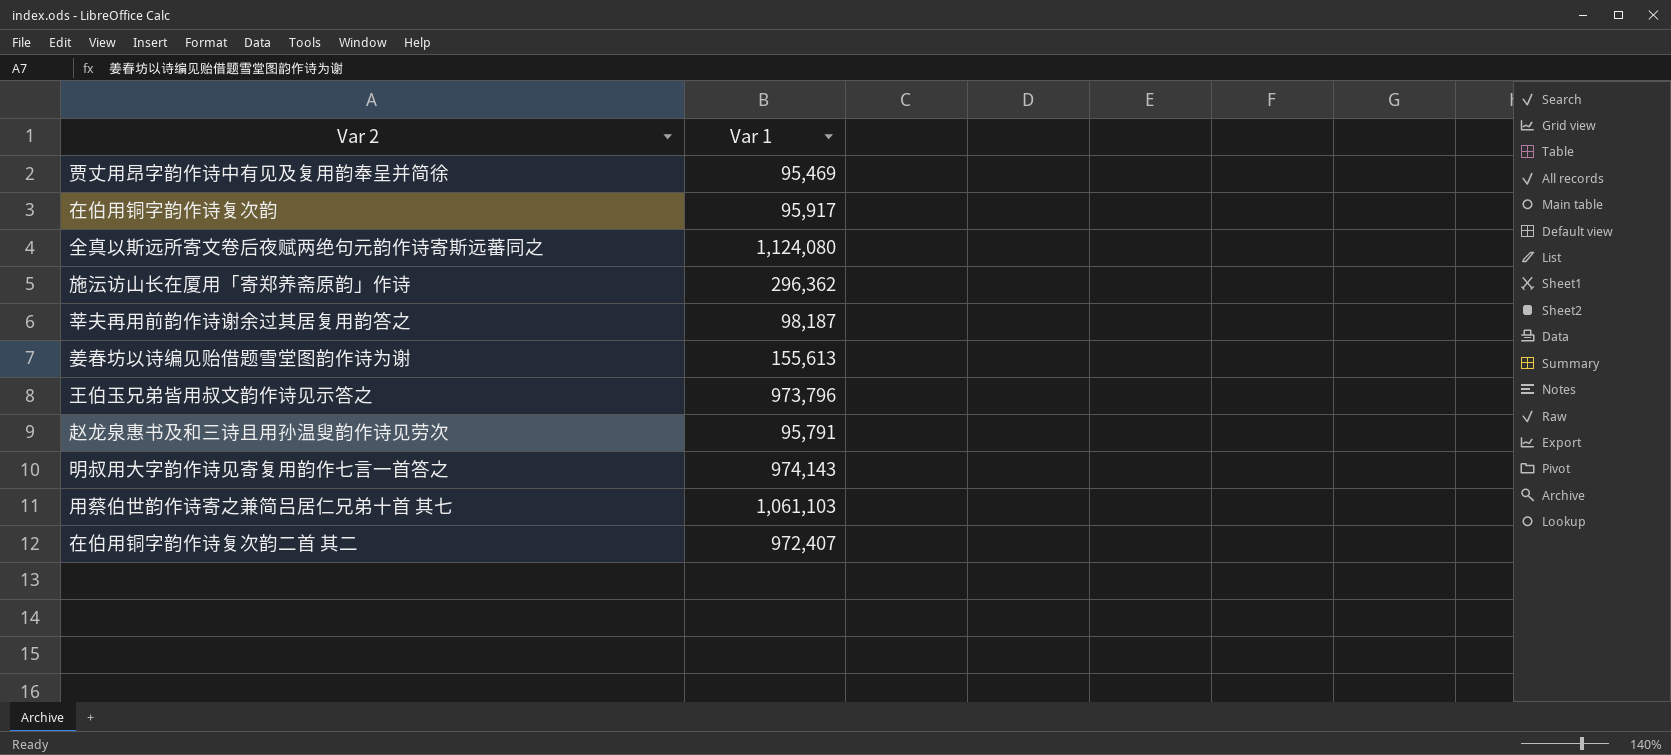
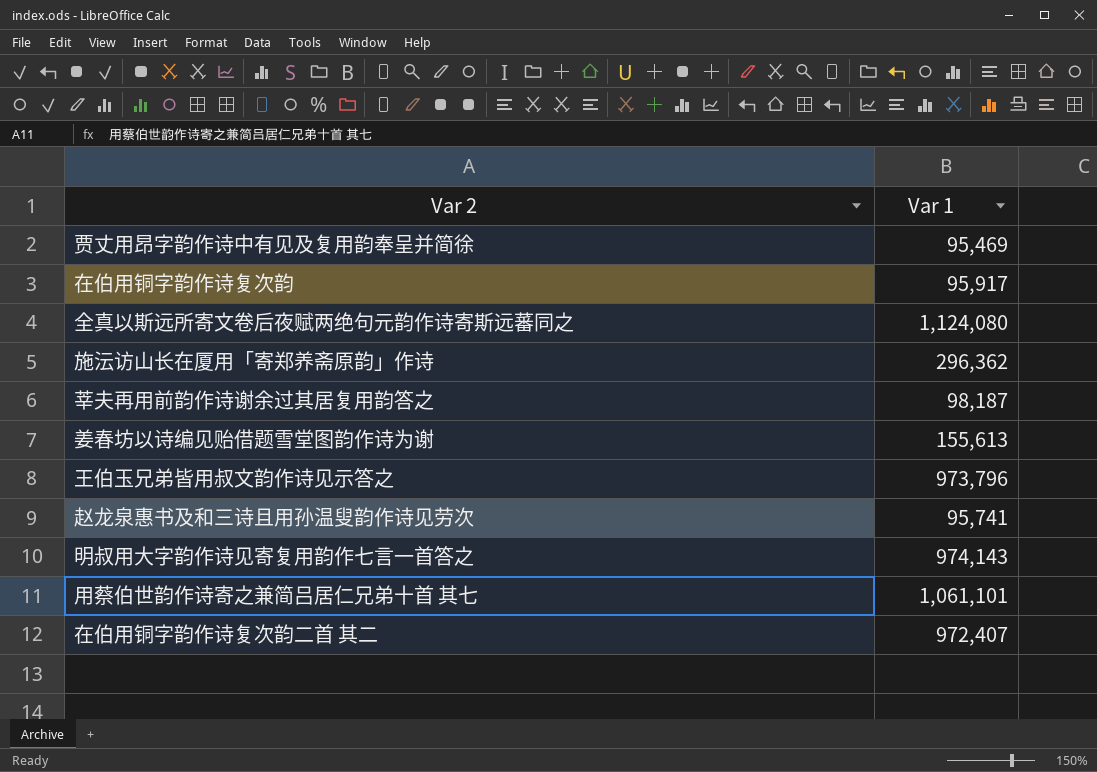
赵龙泉惠书及和三诗且用孙温叟韵作诗见劳次 | Var 1: 95,791 -> 95,741
用蔡伯世韵作诗寄之兼简吕居仁兄弟十首 其七 | Var 1: 1,061,103 -> 1,061,101

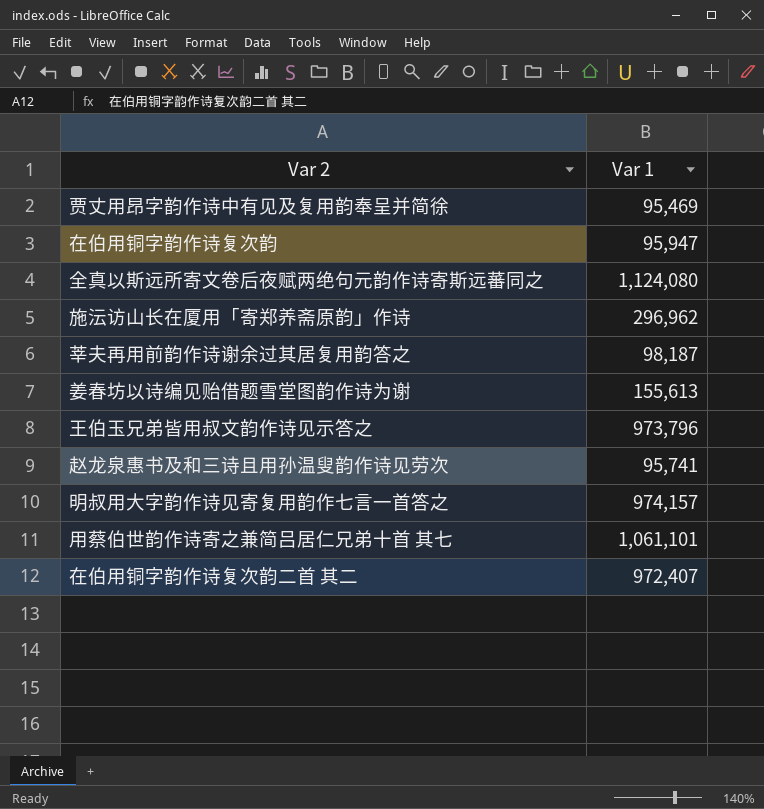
在伯用铜字韵作诗复次韵 | Var 1: 95,917 -> 95,947
施沄访山长在厦用「寄郑养斋原韵」作诗 | Var 1: 296,362 -> 296,962
明叔用大字韵作诗见寄复用韵作七言一首答之 | Var 1: 974,143 -> 974,157

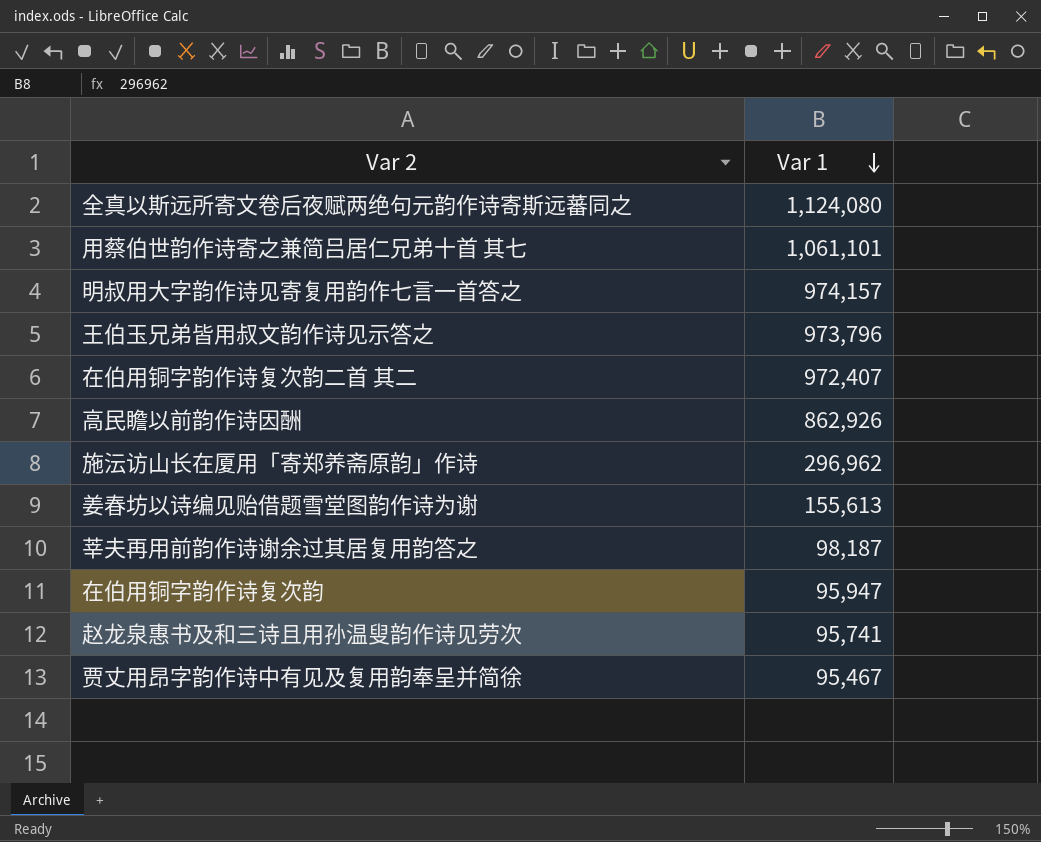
row order: none -> Var 1 descending
row 高民瞻以前韵作诗因酬: none -> 862,926
贾丈用昂字韵作诗中有见及复用韵奉呈并简徐 | Var 1: 95,469 -> 95,467

